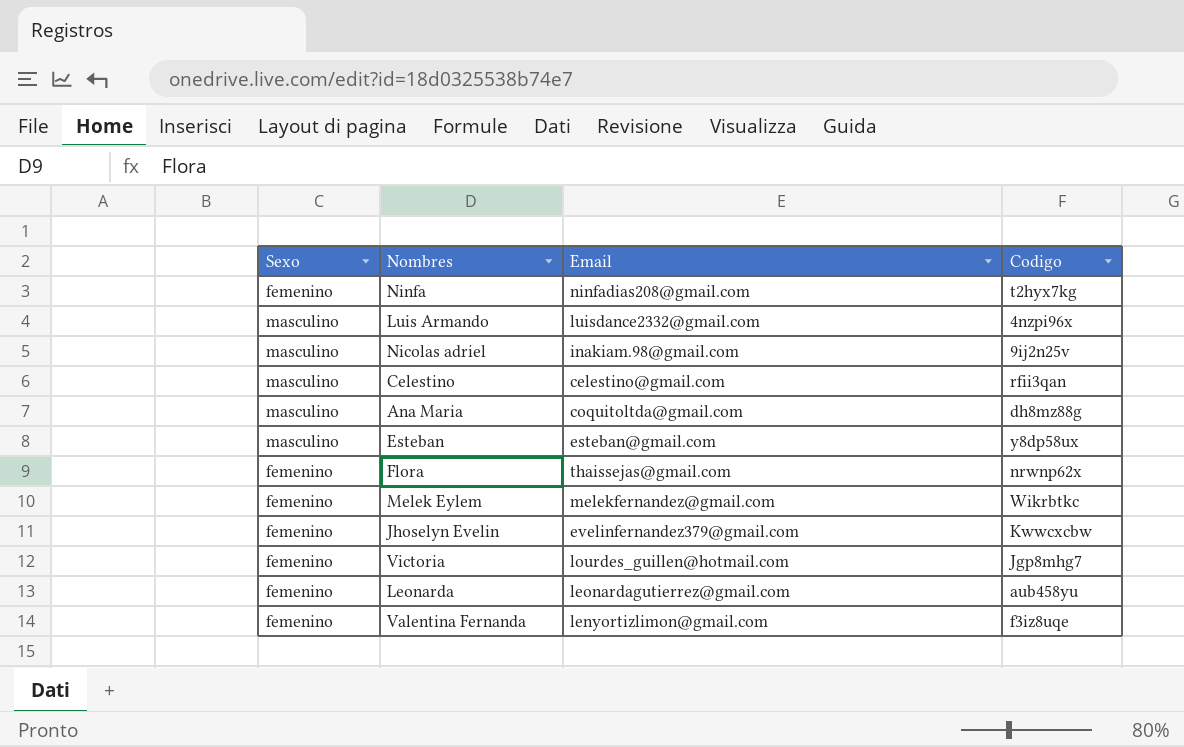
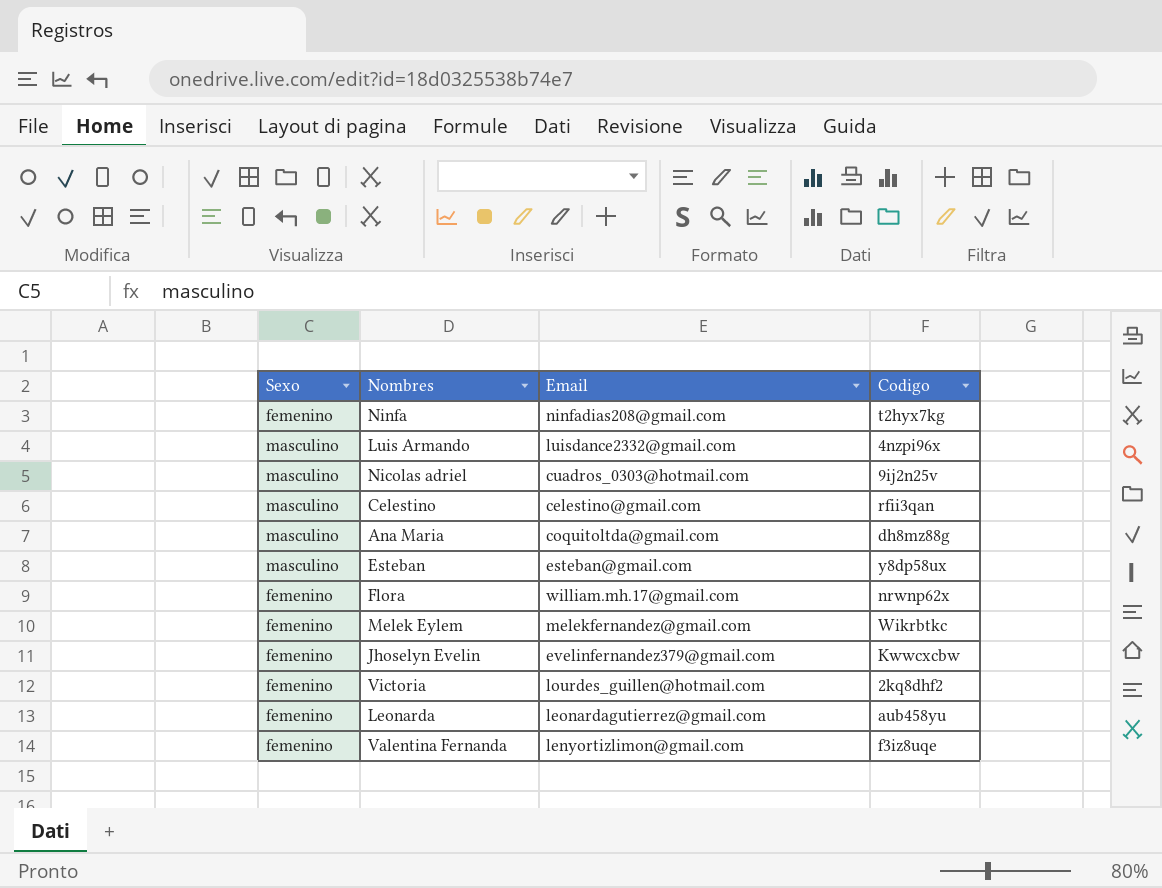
Nicolas adriel | Email: inakiam.98@gmail.com -> cuadros_0303@hotmail.com
Flora | Email: thaissejas@gmail.com -> william.mh.17@gmail.com
Victoria | Codigo: Jgp8mhg7 -> 2kq8dhf2

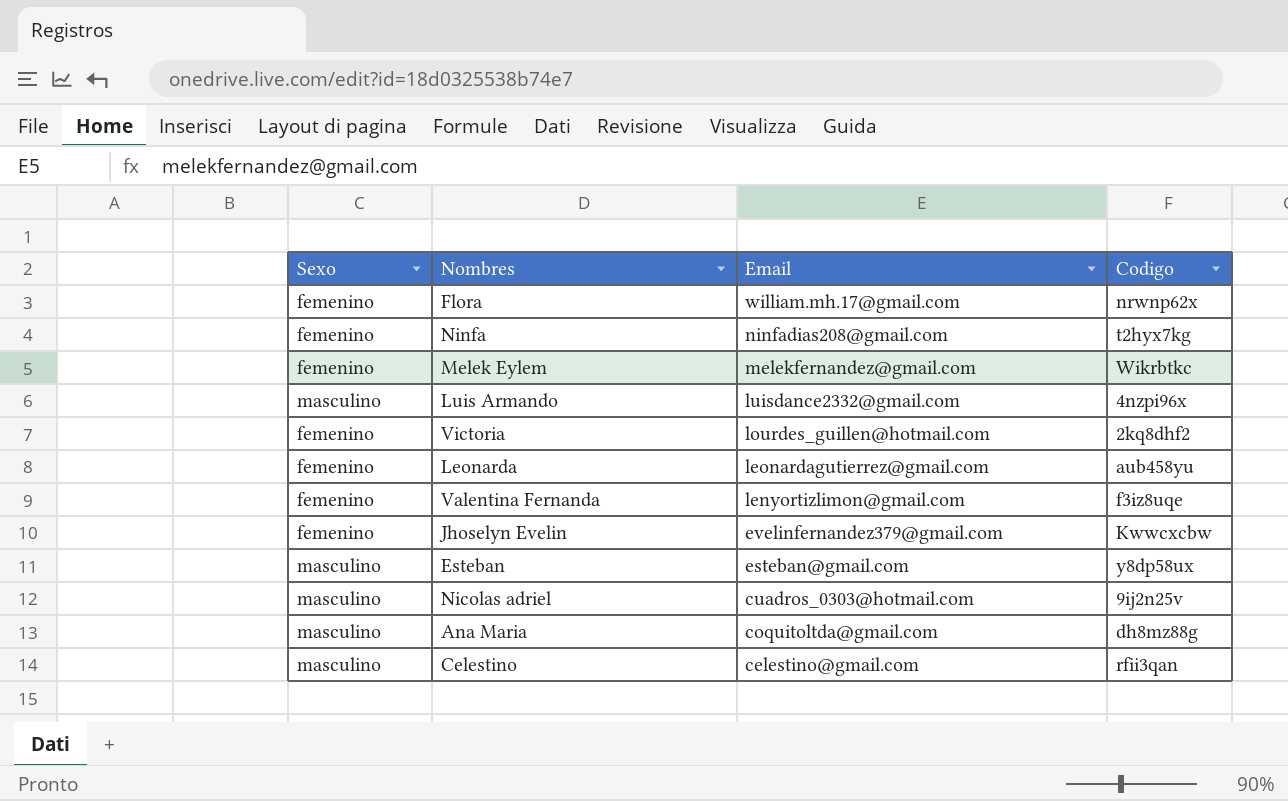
row order: none -> Email descending

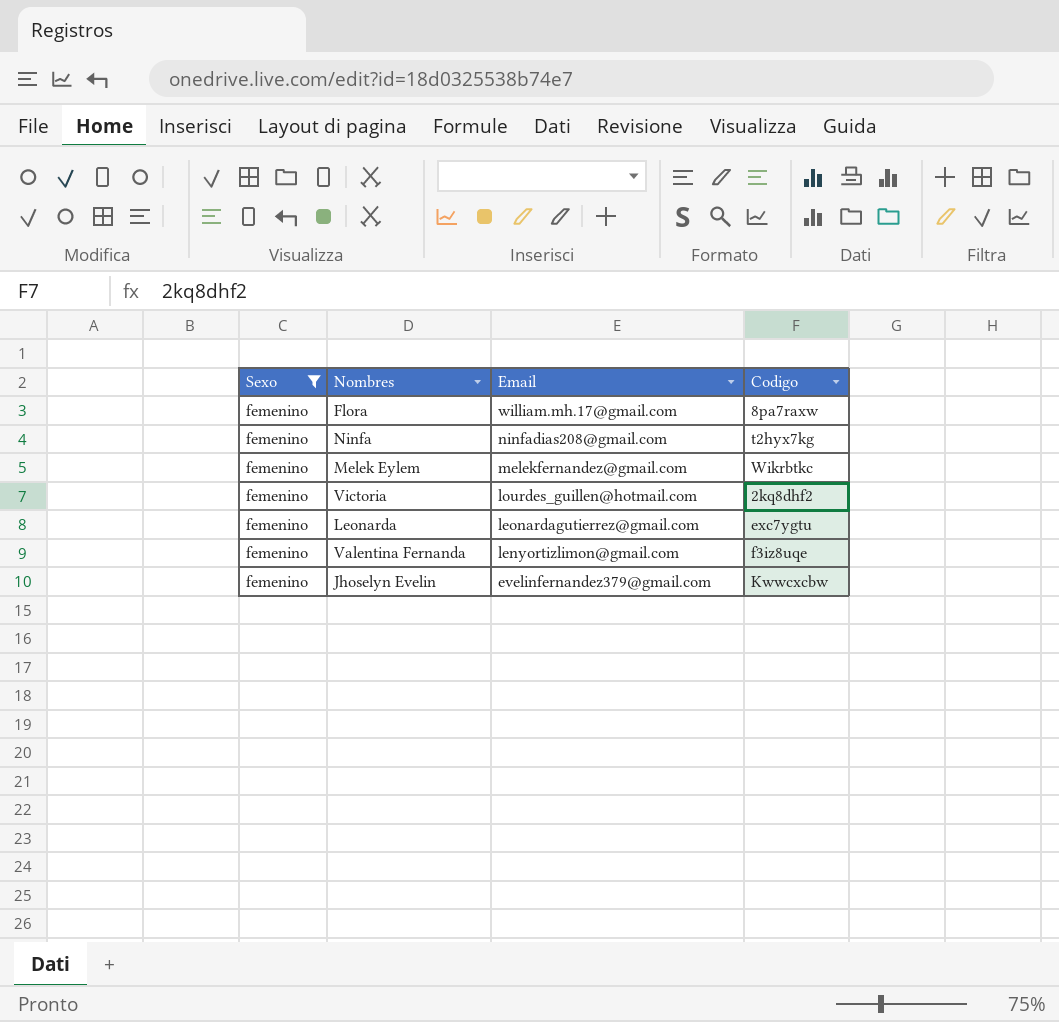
filter: none -> Sexo = femenino
Flora | Codigo: nrwnp62x -> 8pa7raxw
Leonarda | Codigo: aub458yu -> exc7ygtu

